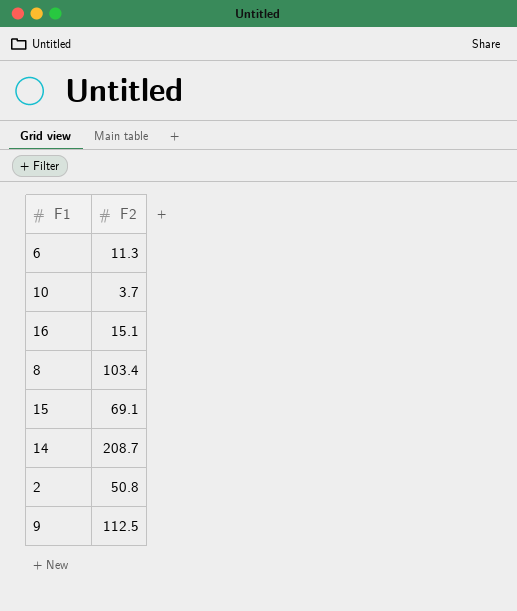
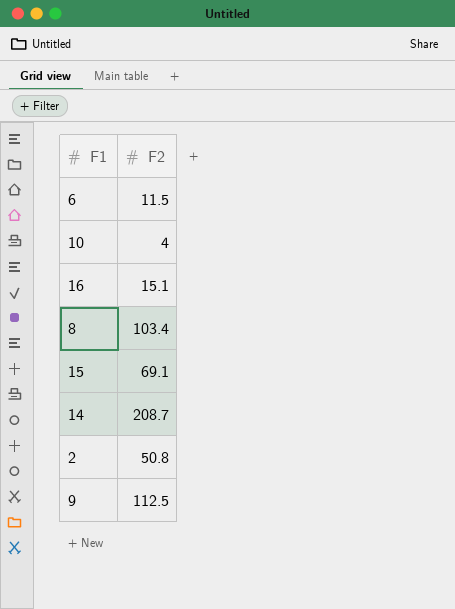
6 | F2: 11.3 -> 11.5
10 | F2: 3.7 -> 4

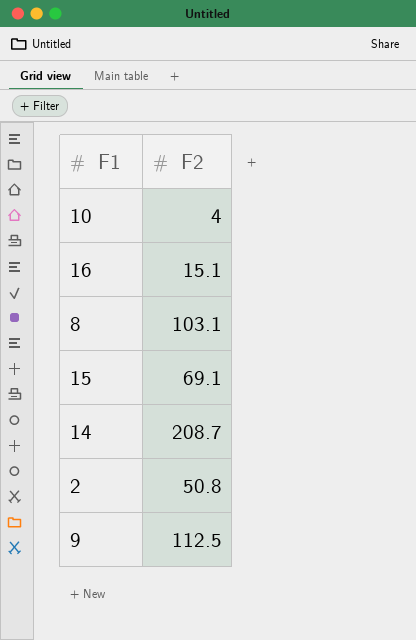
row 6: 11.5 -> none
8 | F2: 103.4 -> 103.1

